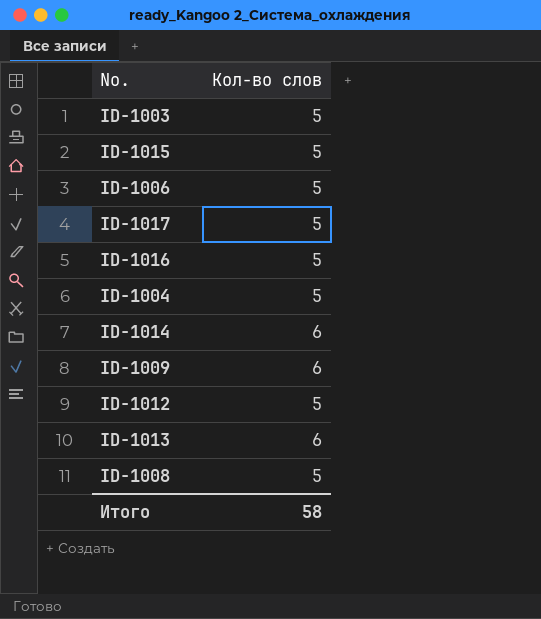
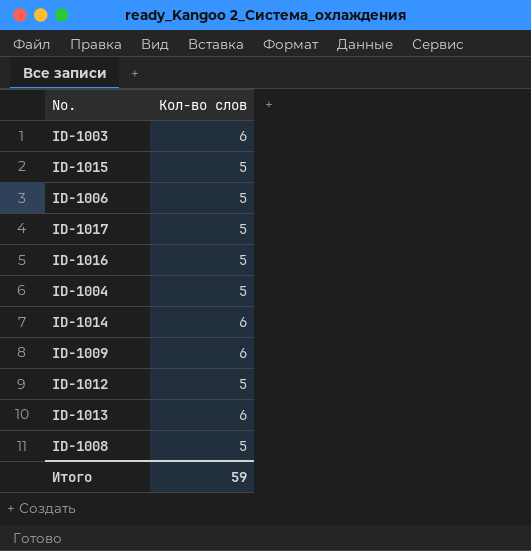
ID-1003 | Кол-во слов: 5 -> 6
Итого | Кол-во слов: 58 -> 59

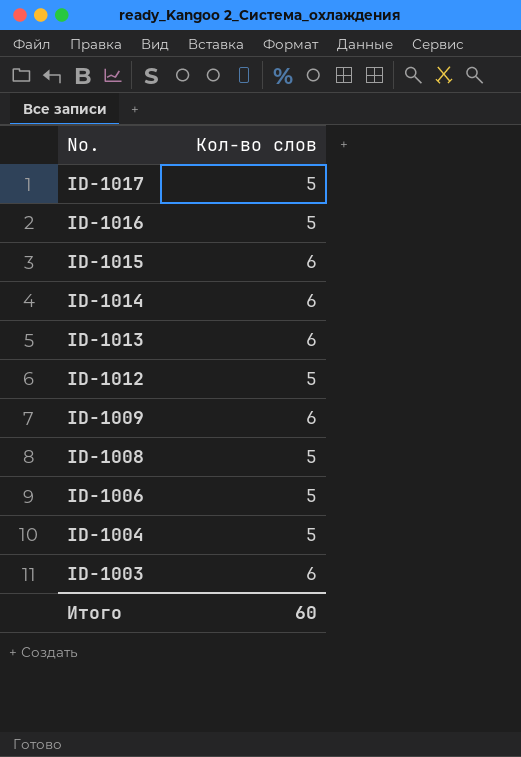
row order: none -> No. descending
ID-1015 | Кол-во слов: 5 -> 6
Итого | Кол-во слов: 59 -> 60

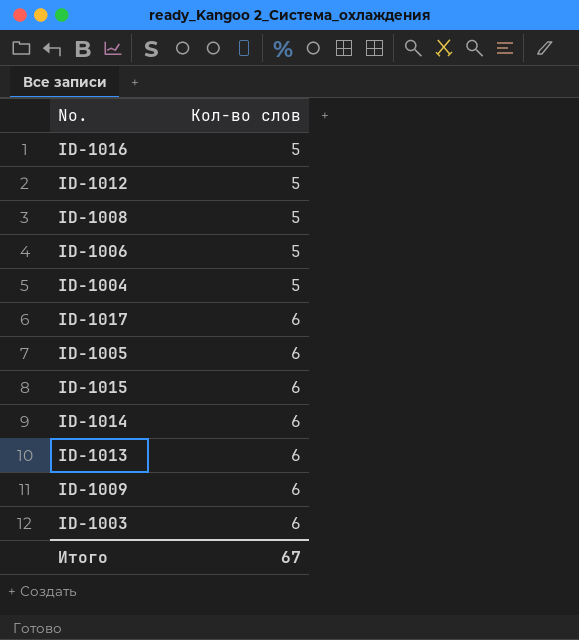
row order: No. descending -> Кол-во слов ascending
ID-1017 | Кол-во слов: 5 -> 6
row ID-1005: none -> 6
Итого | Кол-во слов: 60 -> 67

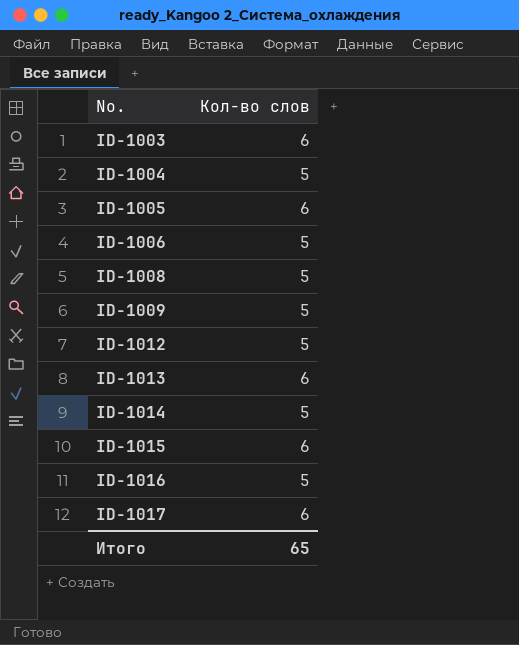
row order: Кол-во слов ascending -> No. ascending
ID-1009 | Кол-во слов: 6 -> 5
ID-1014 | Кол-во слов: 6 -> 5
Итого | Кол-во слов: 67 -> 65

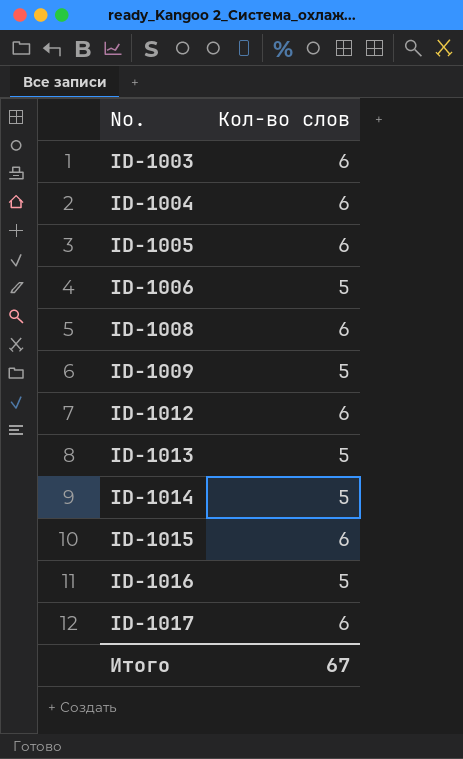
ID-1004 | Кол-во слов: 5 -> 6
ID-1008 | Кол-во слов: 5 -> 6
ID-1012 | Кол-во слов: 5 -> 6
ID-1013 | Кол-во слов: 6 -> 5
Итого | Кол-во слов: 65 -> 67

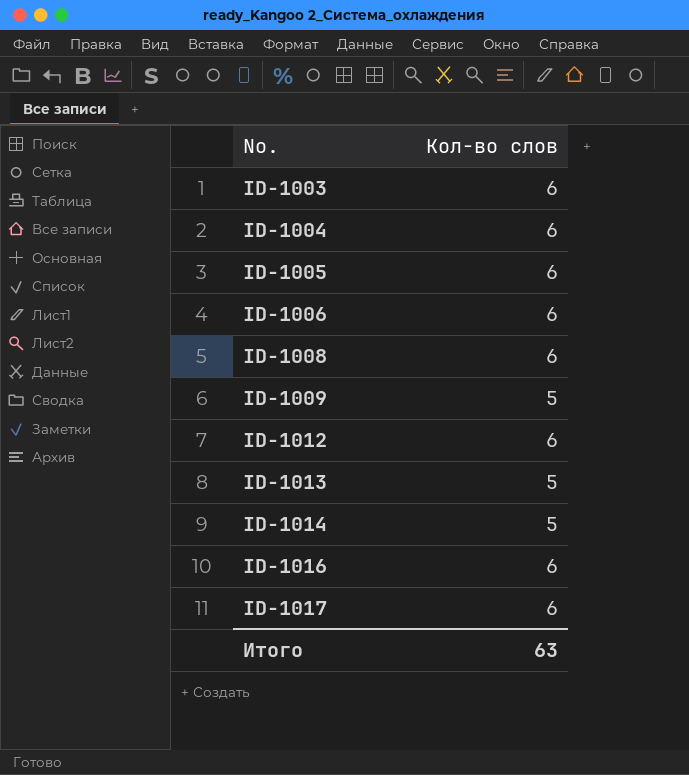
row ID-1015: 6 -> none
ID-1006 | Кол-во слов: 5 -> 6
ID-1016 | Кол-во слов: 5 -> 6
Итого | Кол-во слов: 67 -> 63

